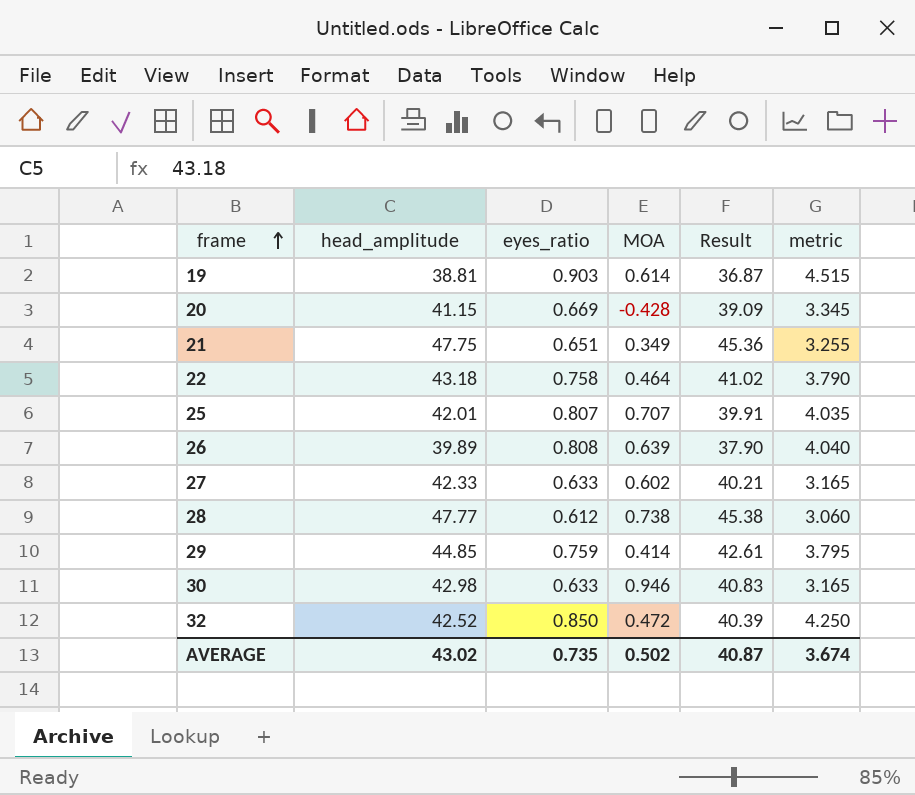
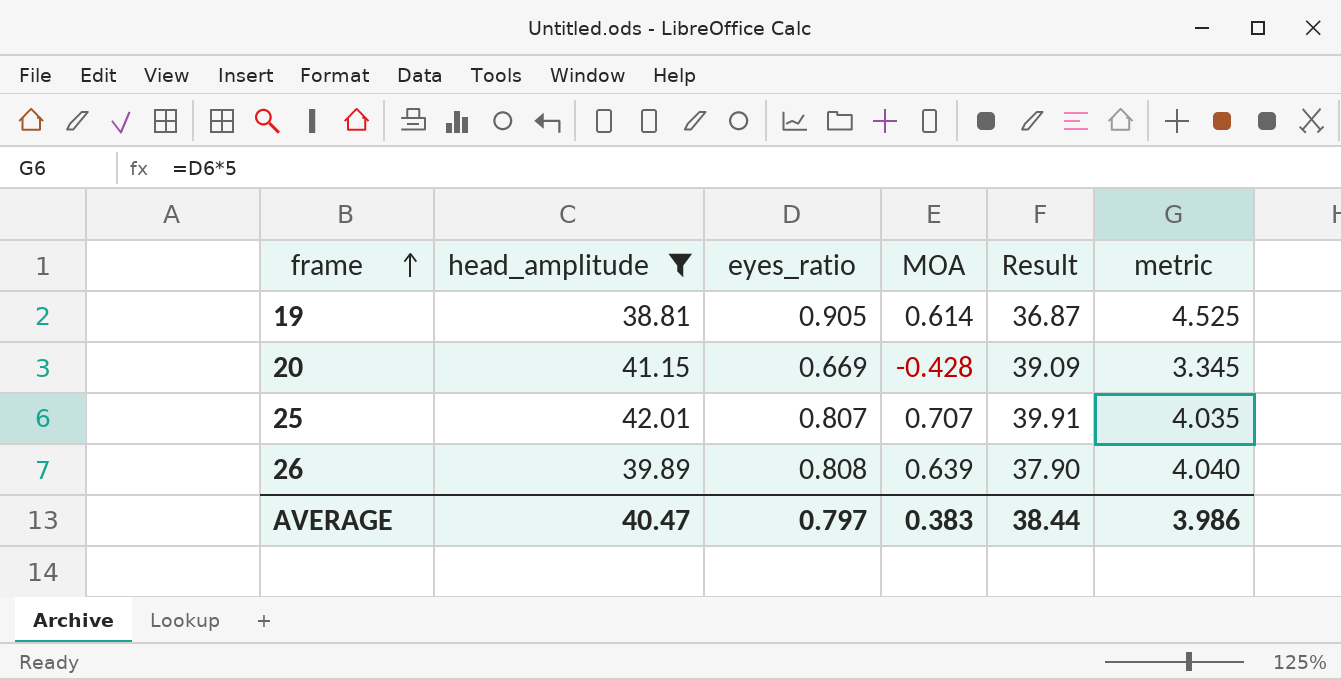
filter: none -> head_amplitude <= 42.01
19 | eyes_ratio: 0.903 -> 0.905
19 | metric: 4.515 -> 4.525
AVERAGE | head_amplitude: 43.02 -> 40.47
AVERAGE | eyes_ratio: 0.735 -> 0.797
AVERAGE | MOA: 0.502 -> 0.383
AVERAGE | Result: 40.87 -> 38.44
AVERAGE | metric: 3.674 -> 3.986

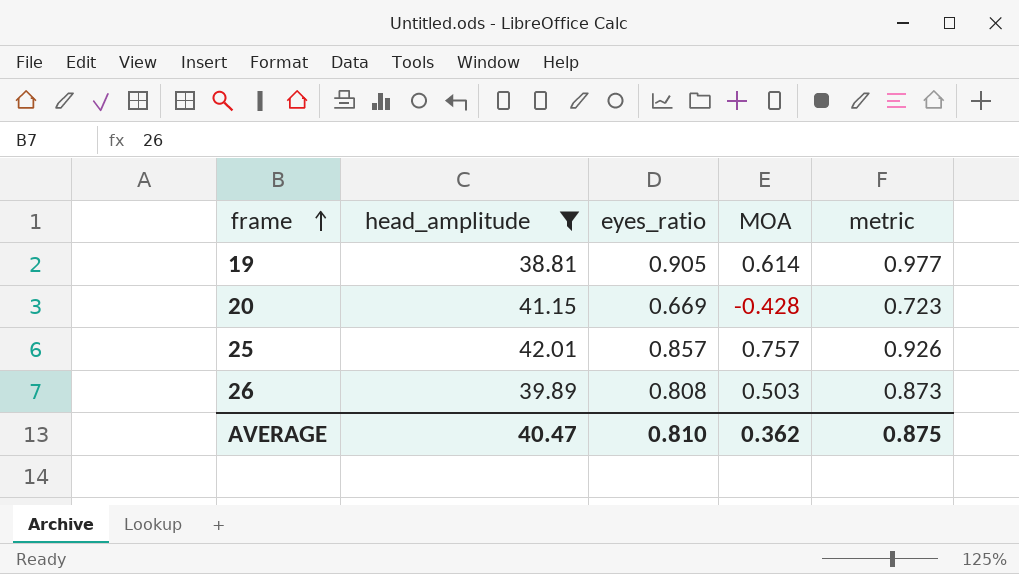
column Result | formula: [head_amplitude] * 0.95 -> none
column metric | formula: [eyes_ratio] * 5 -> [eyes_ratio] * 1.08
25 | eyes_ratio: 0.807 -> 0.857
25 | MOA: 0.707 -> 0.757
26 | MOA: 0.639 -> 0.503
AVERAGE | eyes_ratio: 0.797 -> 0.810
AVERAGE | MOA: 0.383 -> 0.362
AVERAGE | metric: 3.986 -> 0.875

